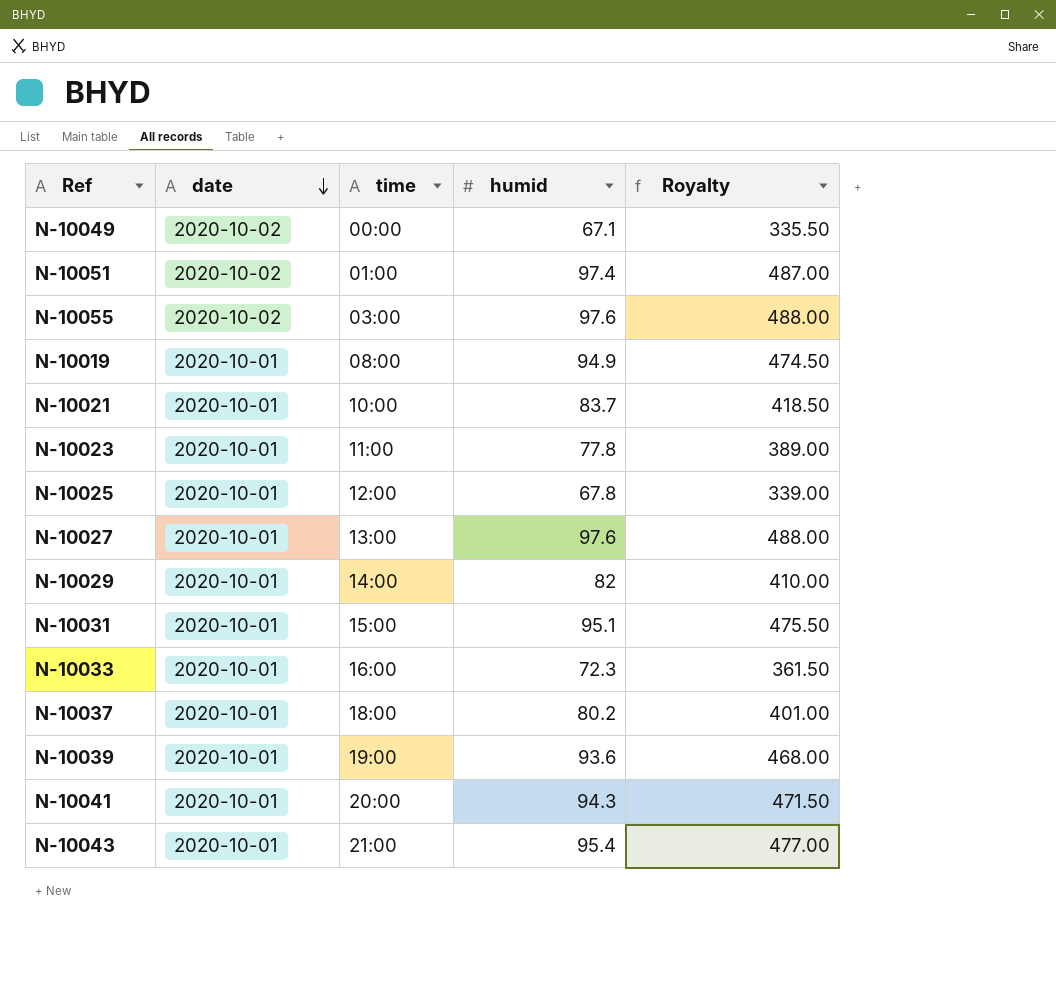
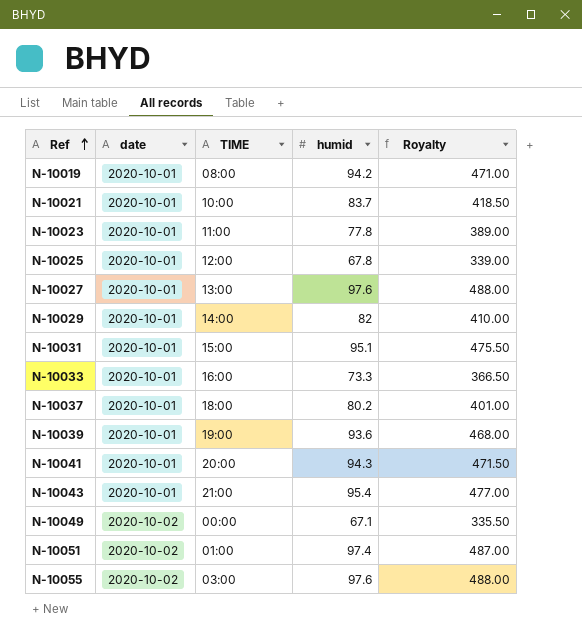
row order: date descending -> Ref ascending
column name: time -> TIME
N-10019 | humid: 94.9 -> 94.2
N-10019 | Royalty: 474.50 -> 471.00
N-10033 | humid: 72.3 -> 73.3
N-10033 | Royalty: 361.50 -> 366.50

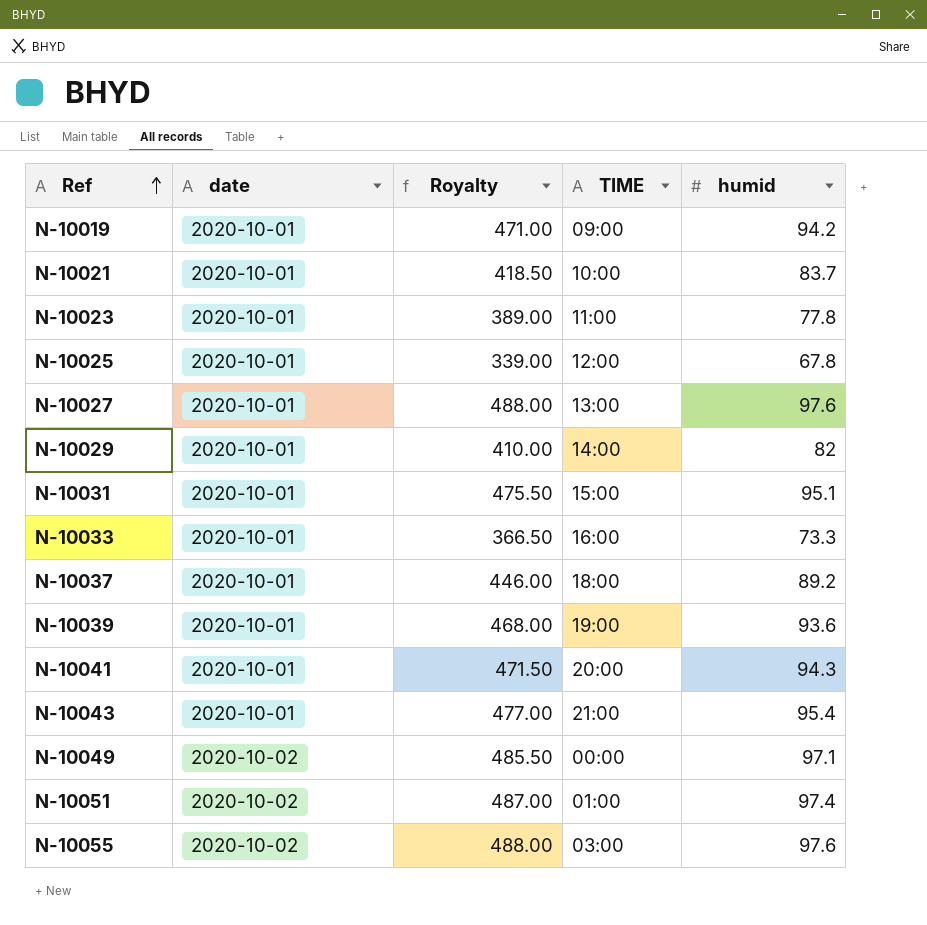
column Royalty | position: 5 -> 3
N-10019 | TIME: 08:00 -> 09:00
N-10037 | Royalty: 401.00 -> 446.00
N-10037 | humid: 80.2 -> 89.2
N-10049 | Royalty: 335.50 -> 485.50
N-10049 | humid: 67.1 -> 97.1

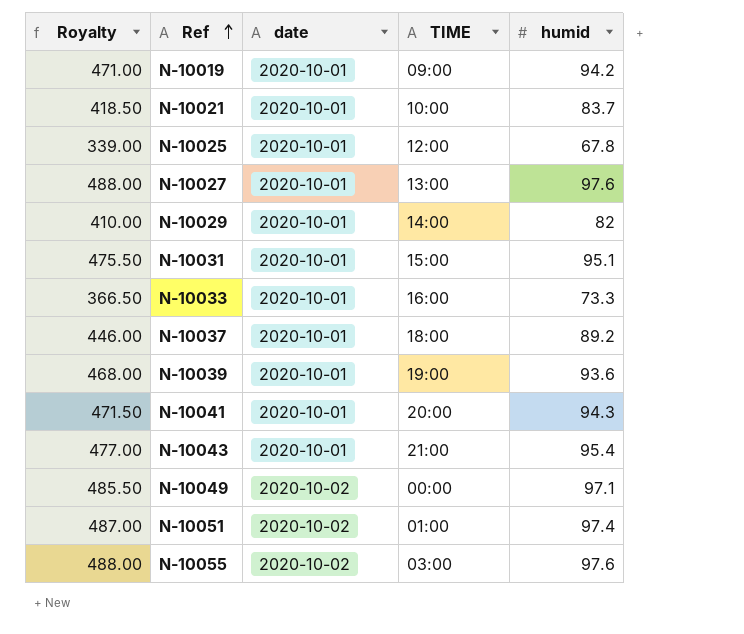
column Royalty | position: 3 -> 1
row N-10023: 2020-10-01 | 389.00 | 11:00 | 77.8 -> none

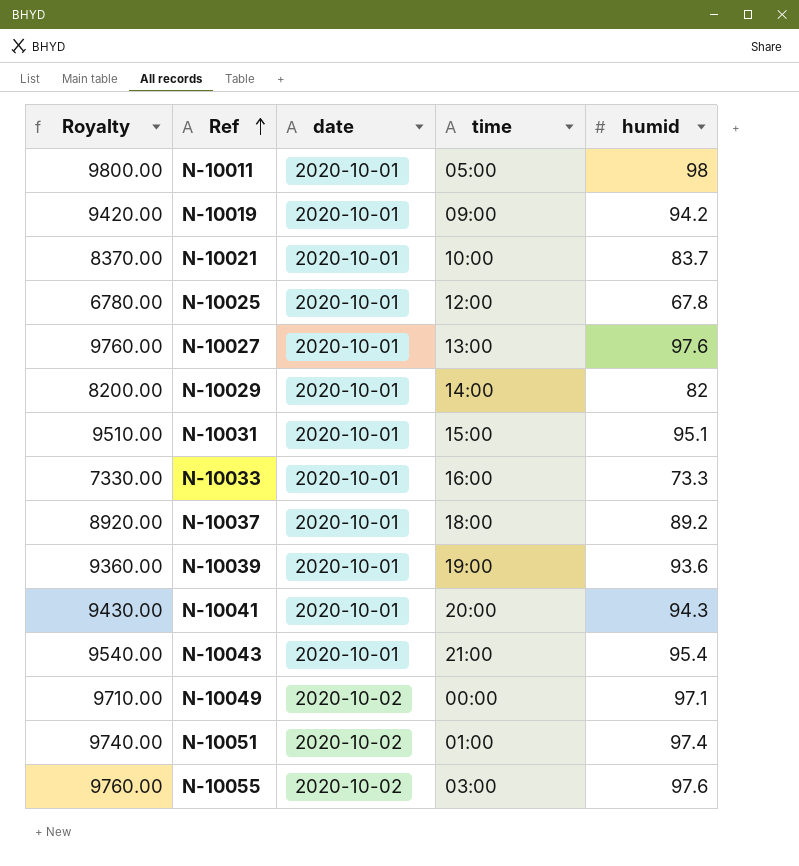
column Royalty | formula: [humid] * 5 -> [humid] * 100
column name: TIME -> time
row N-10011: none -> 9800.00 | 2020-10-01 | 05:00 | 98

